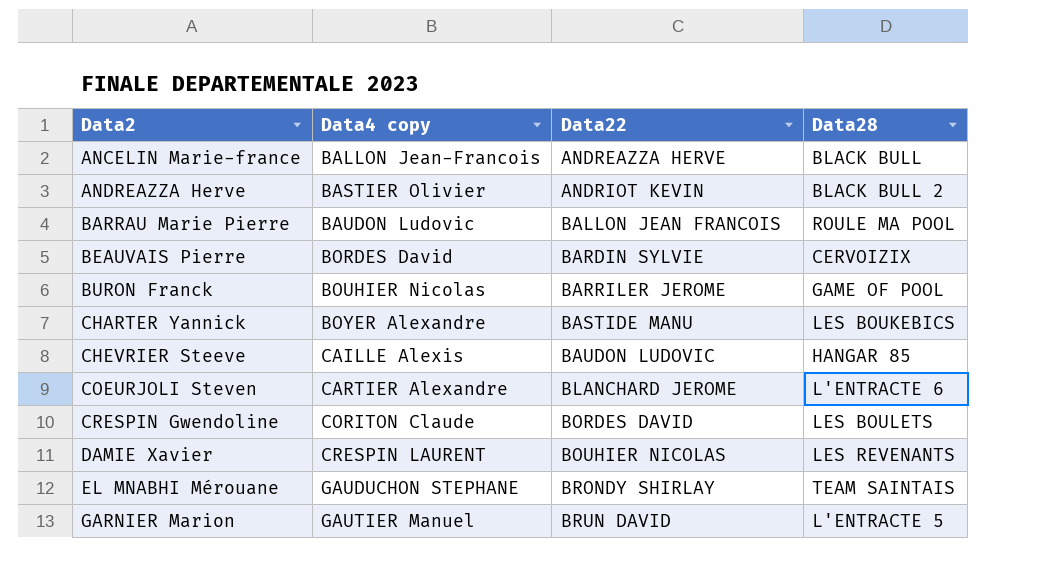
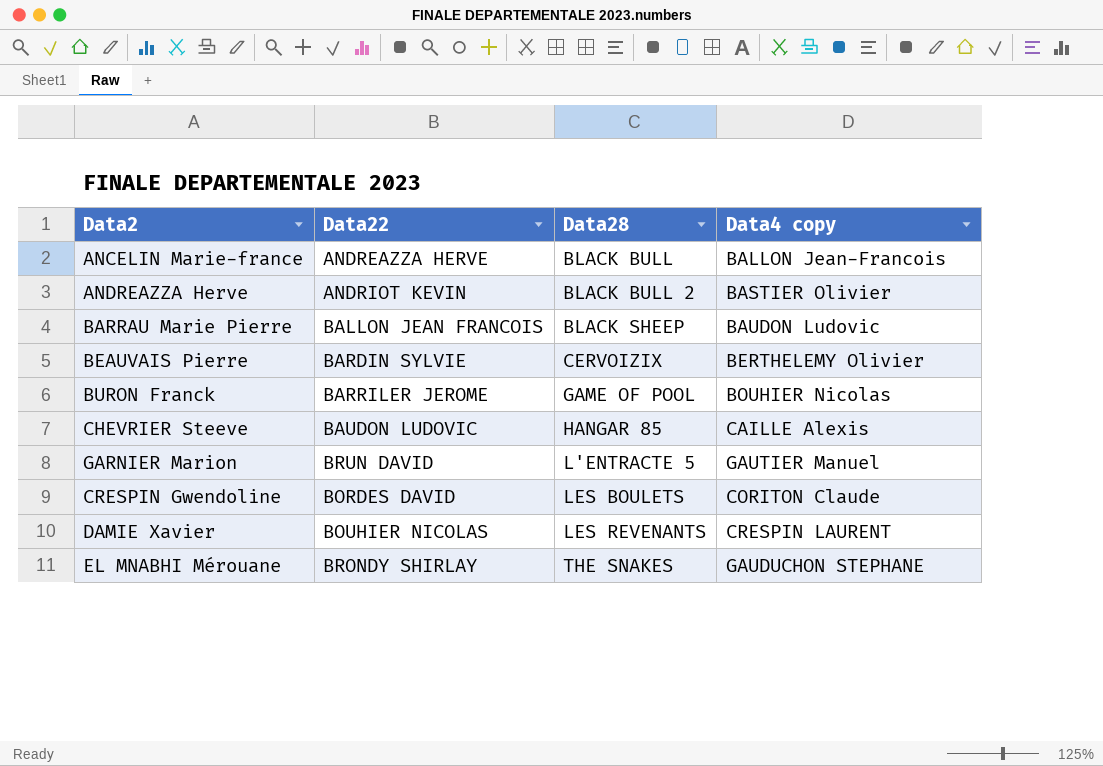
row order: Data2 ascending -> Data28 ascending
column Data4 copy | position: 2 -> 4
row CHARTER Yannick: BOYER Alexandre | BASTIDE MANU | LES BOUKEBICS -> none
row COEURJOLI Steven: CARTIER Alexandre | BLANCHARD JEROME | L'ENTRACTE 6 -> none
BARRAU Marie Pierre | Data28: ROULE MA POOL -> BLACK SHEEP
BEAUVAIS Pierre | Data4 copy: BORDES David -> BERTHELEMY Olivier
EL MNABHI Mérouane | Data28: TEAM SAINTAIS -> THE SNAKES

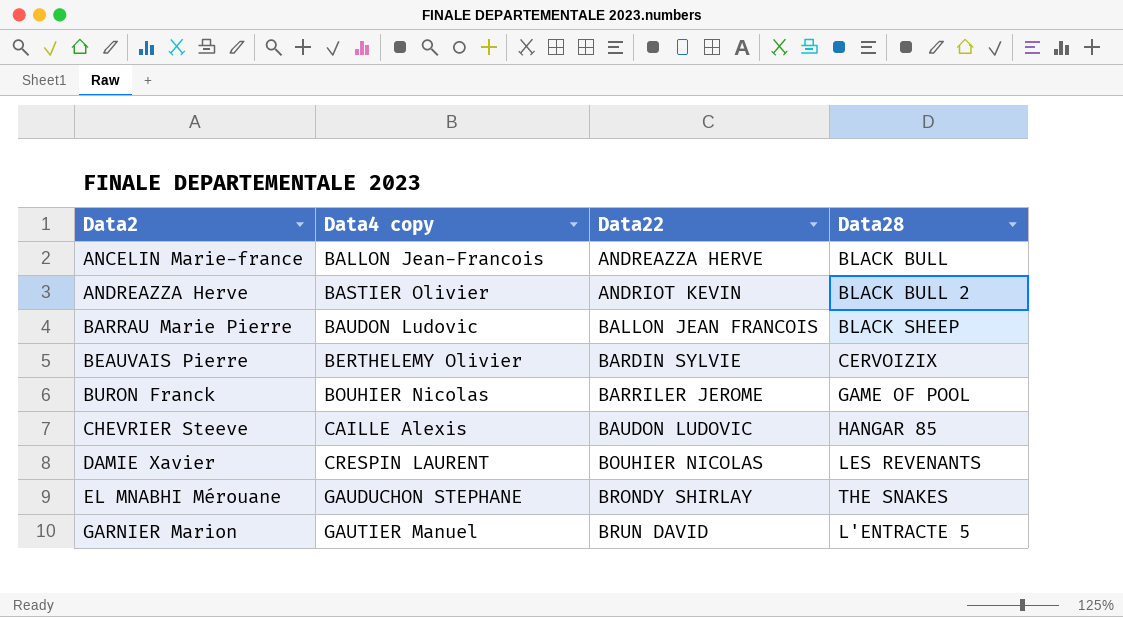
row order: Data28 ascending -> Data2 ascending
column Data4 copy | position: 4 -> 2
row CRESPIN Gwendoline: BORDES DAVID | LES BOULETS | CORITON Claude -> none

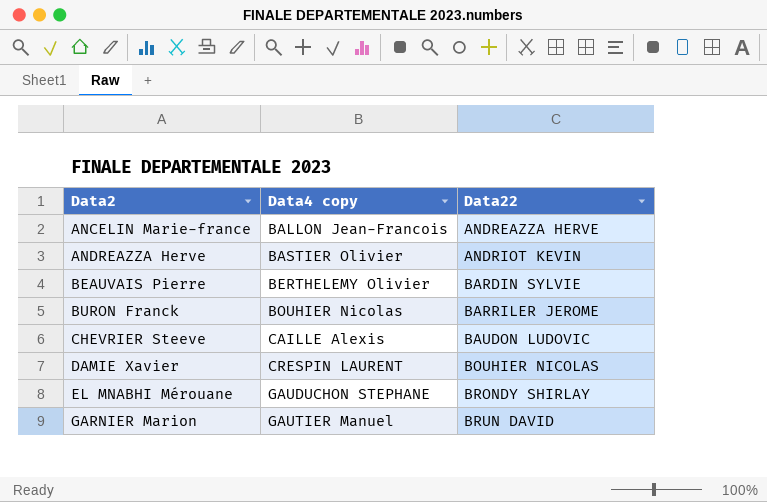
column Data28 | position: 4 -> none
row BARRAU Marie Pierre: BAUDON Ludovic | BALLON JEAN FRANCOIS | BLACK SHEEP -> none

